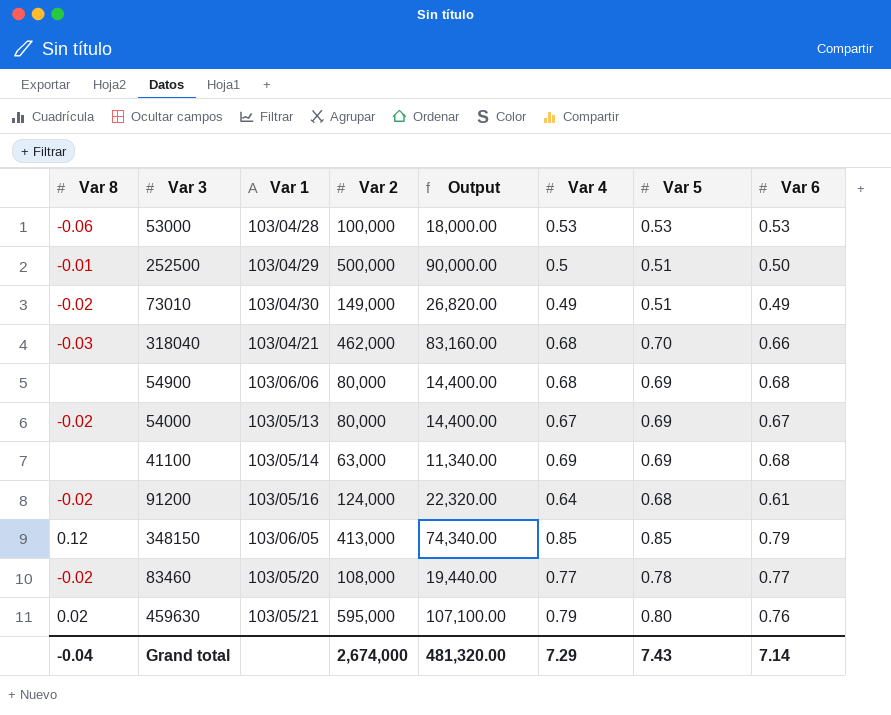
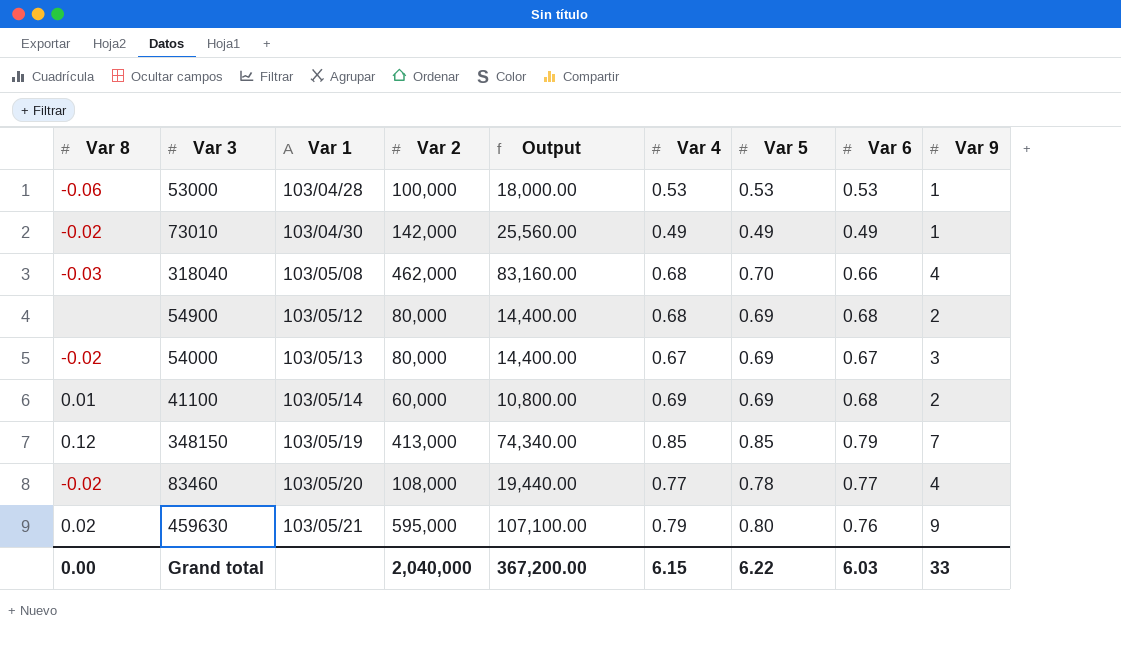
column Var 9 | position: none -> 9
row 252500: -0.01 | 103/04/29 | 500,000 | 90,000.00 | 0.5 | 0.51 | 0.50 -> none
row 91200: -0.02 | 103/05/16 | 124,000 | 22,320.00 | 0.64 | 0.68 | 0.61 -> none
73010 | Var 2: 149,000 -> 142,000
73010 | Output: 26,820.00 -> 25,560.00
73010 | Var 5: 0.51 -> 0.49
318040 | Var 1: 103/04/21 -> 103/05/08
54900 | Var 1: 103/06/06 -> 103/05/12
41100 | Var 8: none -> 0.01
41100 | Var 2: 63,000 -> 60,000
41100 | Output: 11,340.00 -> 10,800.00
348150 | Var 1: 103/06/05 -> 103/05/19
Grand total | Var 8: -0.04 -> 0.00
Grand total | Var 2: 2,674,000 -> 2,040,000
Grand total | Output: 481,320.00 -> 367,200.00
Grand total | Var 4: 7.29 -> 6.15
Grand total | Var 5: 7.43 -> 6.22
Grand total | Var 6: 7.14 -> 6.03

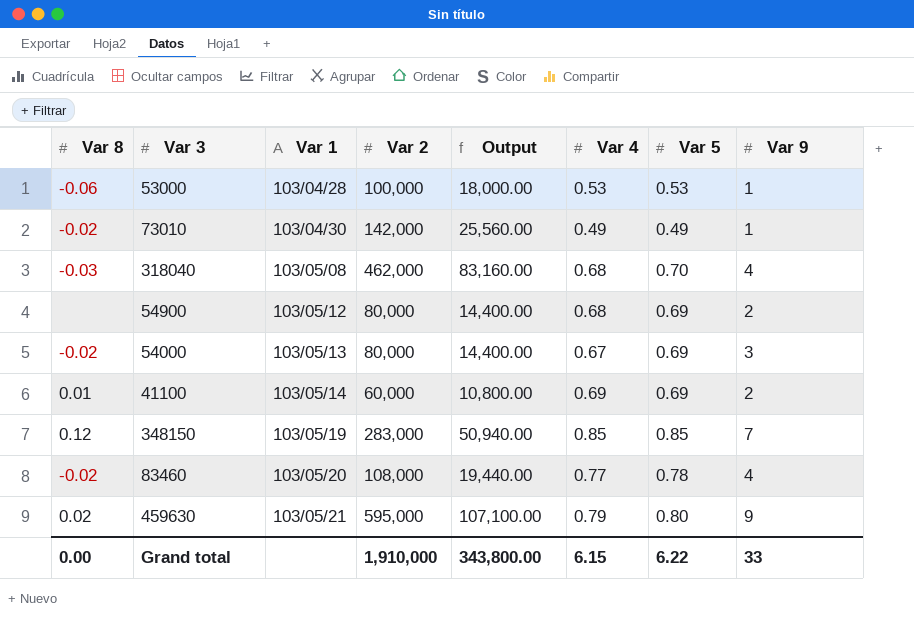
column Var 6 | position: 8 -> none
348150 | Var 2: 413,000 -> 283,000
348150 | Output: 74,340.00 -> 50,940.00
Grand total | Var 2: 2,040,000 -> 1,910,000
Grand total | Output: 367,200.00 -> 343,800.00

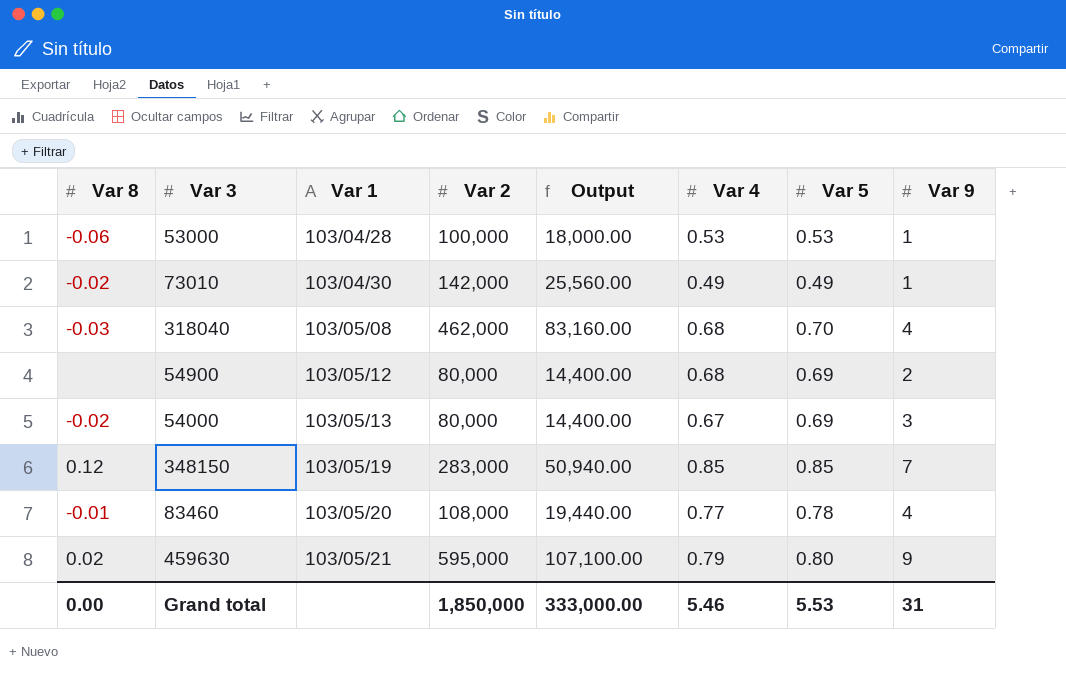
row 41100: 0.01 | 103/05/14 | 60,000 | 10,800.00 | 0.69 | 0.69 | 2 -> none
83460 | Var 8: -0.02 -> -0.01
Grand total | Var 2: 1,910,000 -> 1,850,000
Grand total | Output: 343,800.00 -> 333,000.00
Grand total | Var 4: 6.15 -> 5.46
Grand total | Var 5: 6.22 -> 5.53
Grand total | Var 9: 33 -> 31

